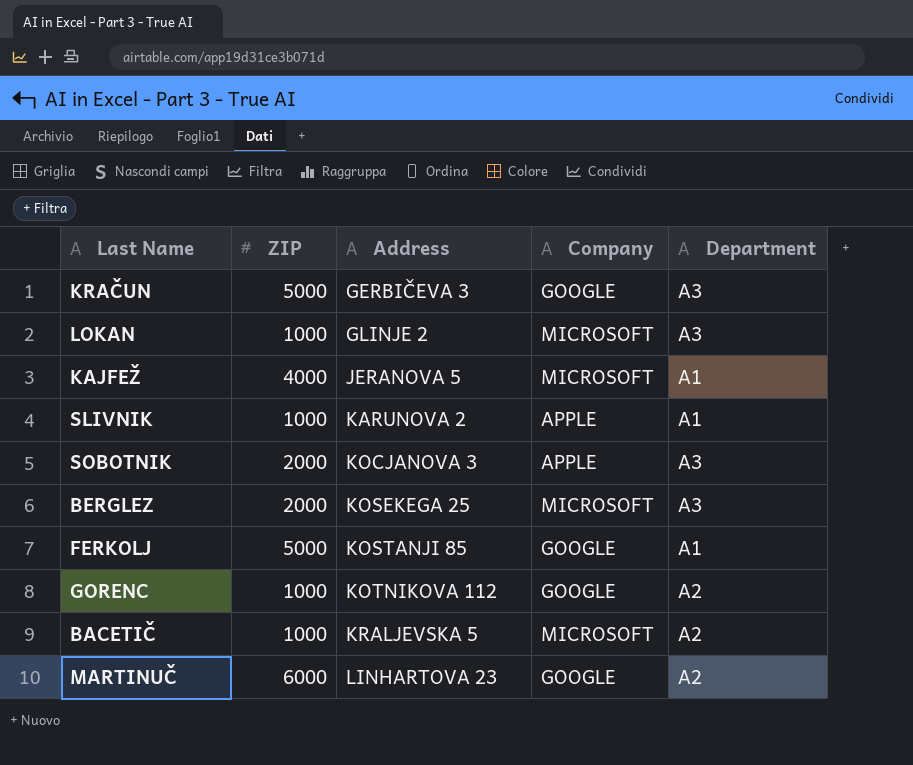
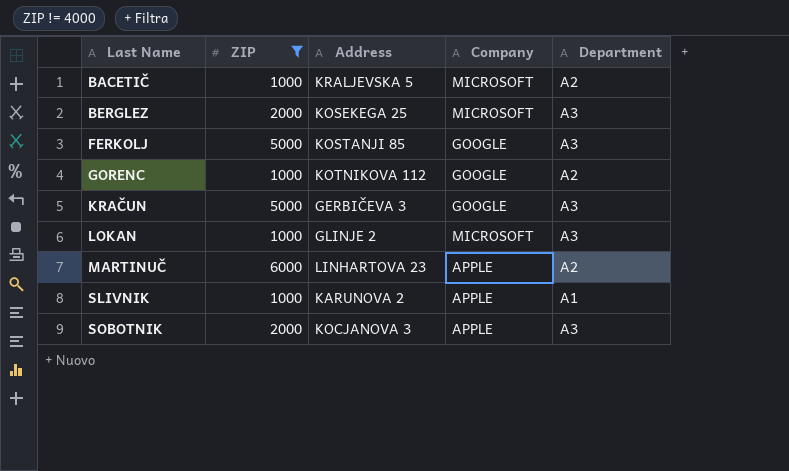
filter: none -> ZIP != 4000
row order: Address ascending -> Last Name ascending
FERKOLJ | Department: A1 -> A3
MARTINUČ | Company: GOOGLE -> APPLE

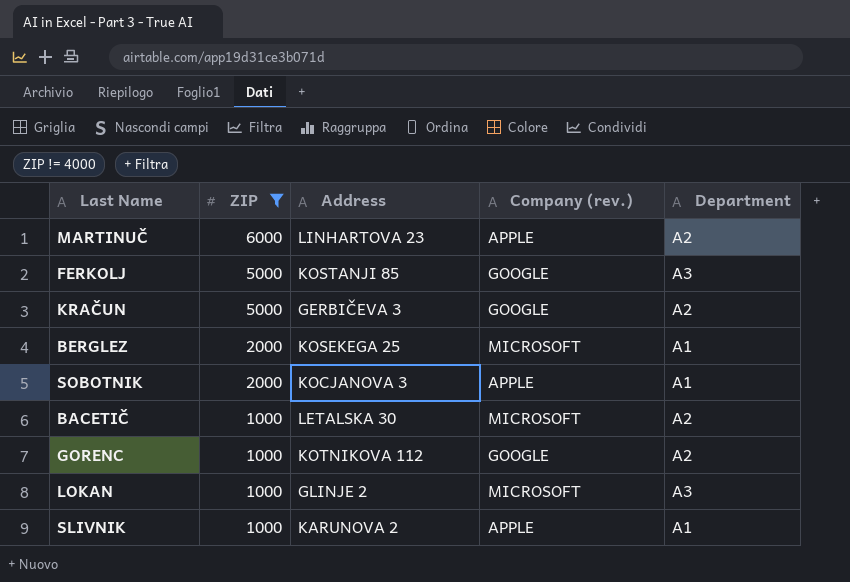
row order: Last Name ascending -> ZIP descending
column name: Company -> Company (rev.)
KRAČUN | Department: A3 -> A2
BERGLEZ | Department: A3 -> A1
SOBOTNIK | Department: A3 -> A1
BACETIČ | Address: KRALJEVSKA 5 -> LETALSKA 30

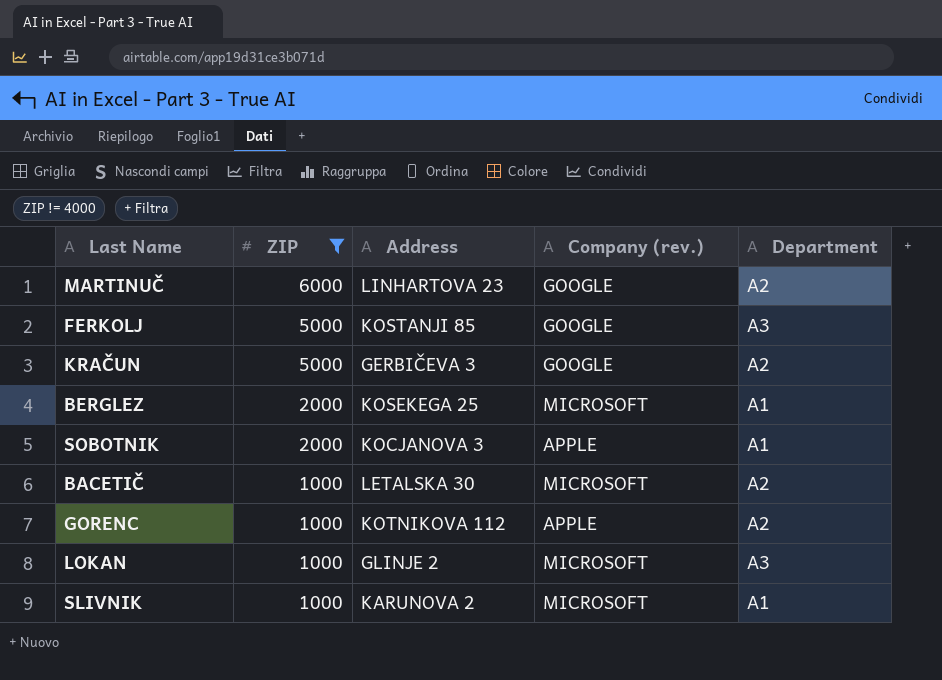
MARTINUČ | Company (rev.): APPLE -> GOOGLE
GORENC | Company (rev.): GOOGLE -> APPLE
SLIVNIK | Company (rev.): APPLE -> MICROSOFT

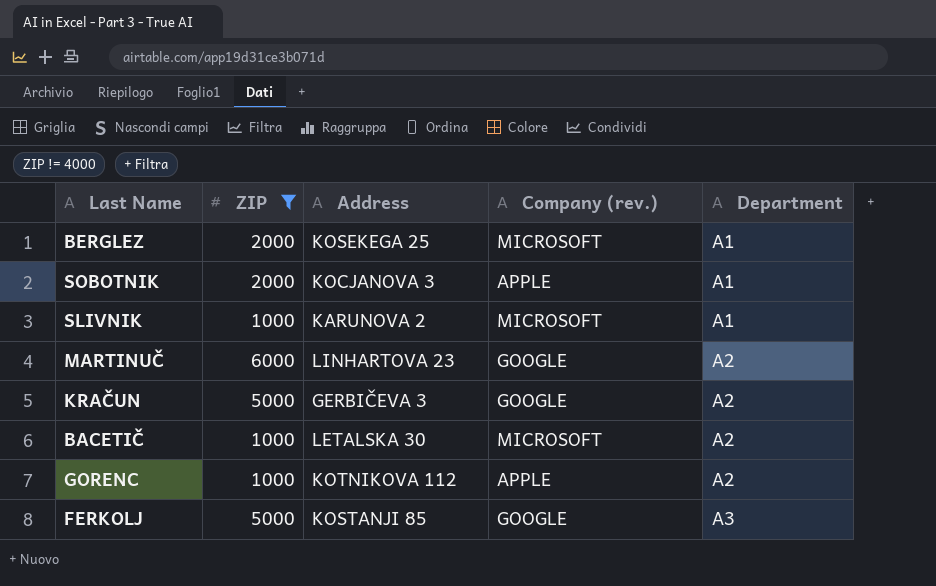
row order: ZIP descending -> Department ascending
row LOKAN: 1000 | GLINJE 2 | MICROSOFT | A3 -> none

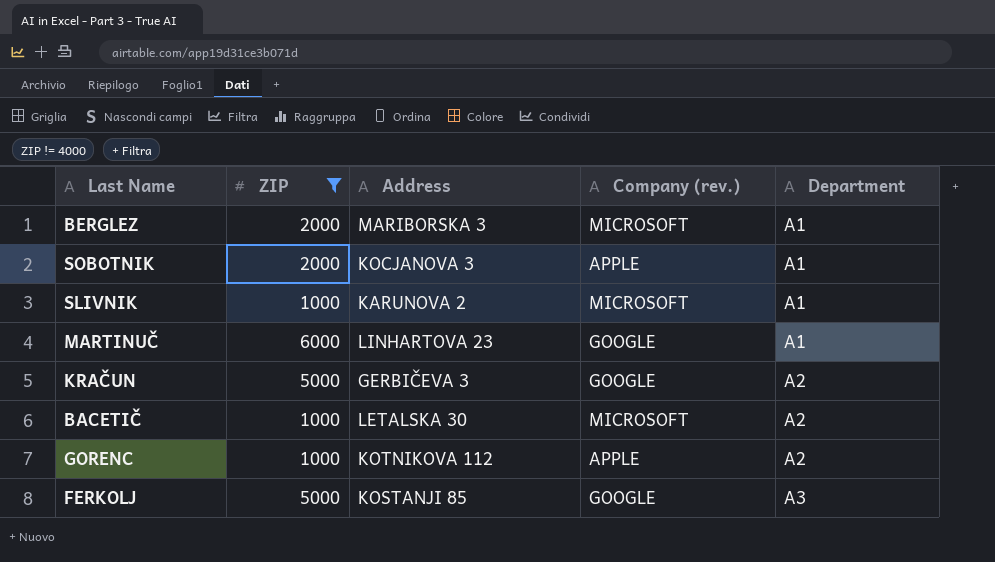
BERGLEZ | Address: KOSEKEGA 25 -> MARIBORSKA 3
MARTINUČ | Department: A2 -> A1

